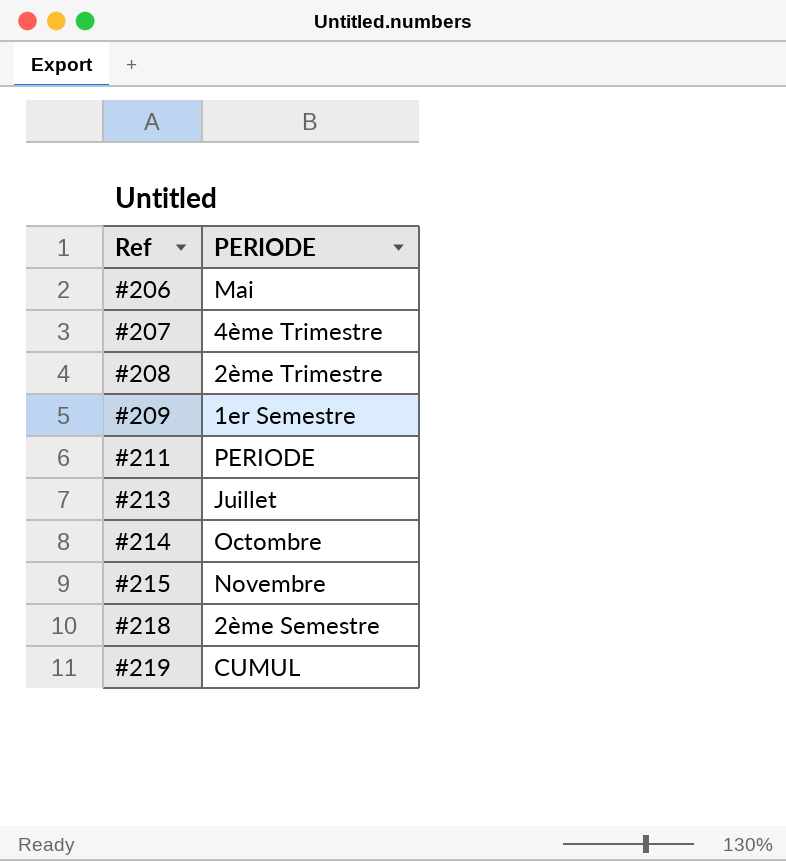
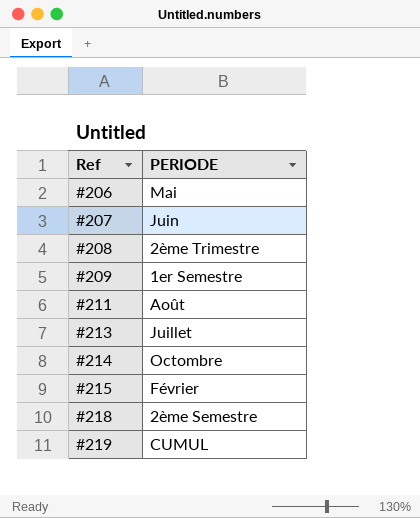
#207 | PERIODE: 4ème Trimestre -> Juin
#211 | PERIODE: PERIODE -> Août
#215 | PERIODE: Novembre -> Février

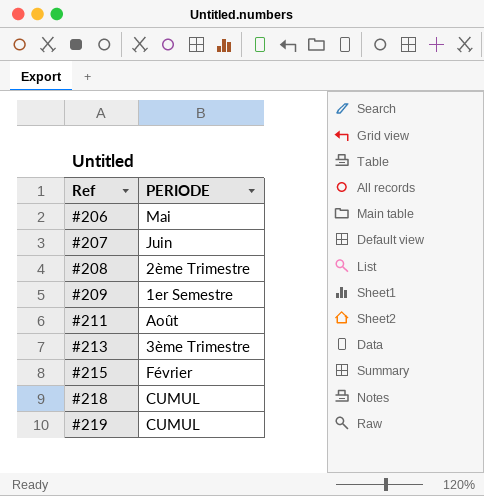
row #214: Octombre -> none
#213 | PERIODE: Juillet -> 3ème Trimestre
#218 | PERIODE: 2ème Semestre -> CUMUL

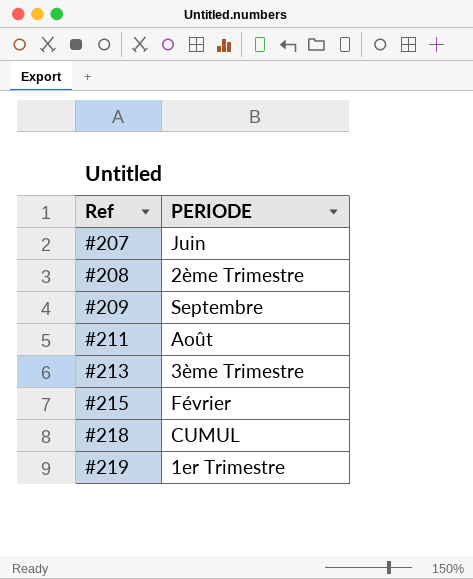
row #206: Mai -> none
#209 | PERIODE: 1er Semestre -> Septembre
#219 | PERIODE: CUMUL -> 1er Trimestre

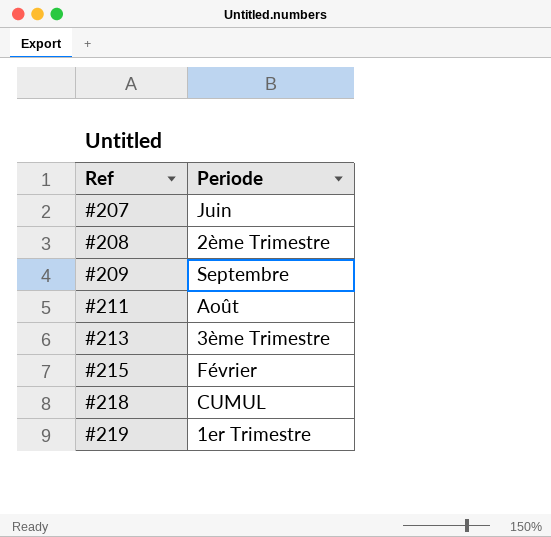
column name: PERIODE -> Periode

